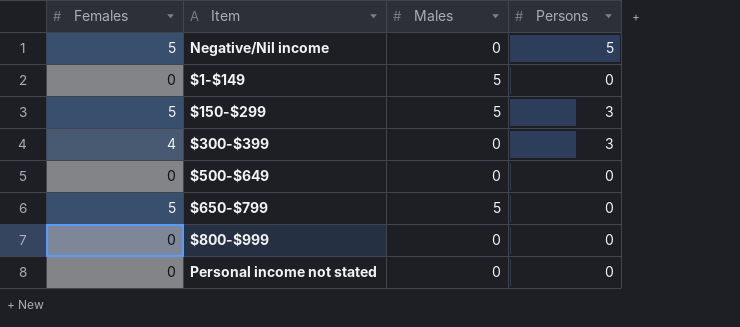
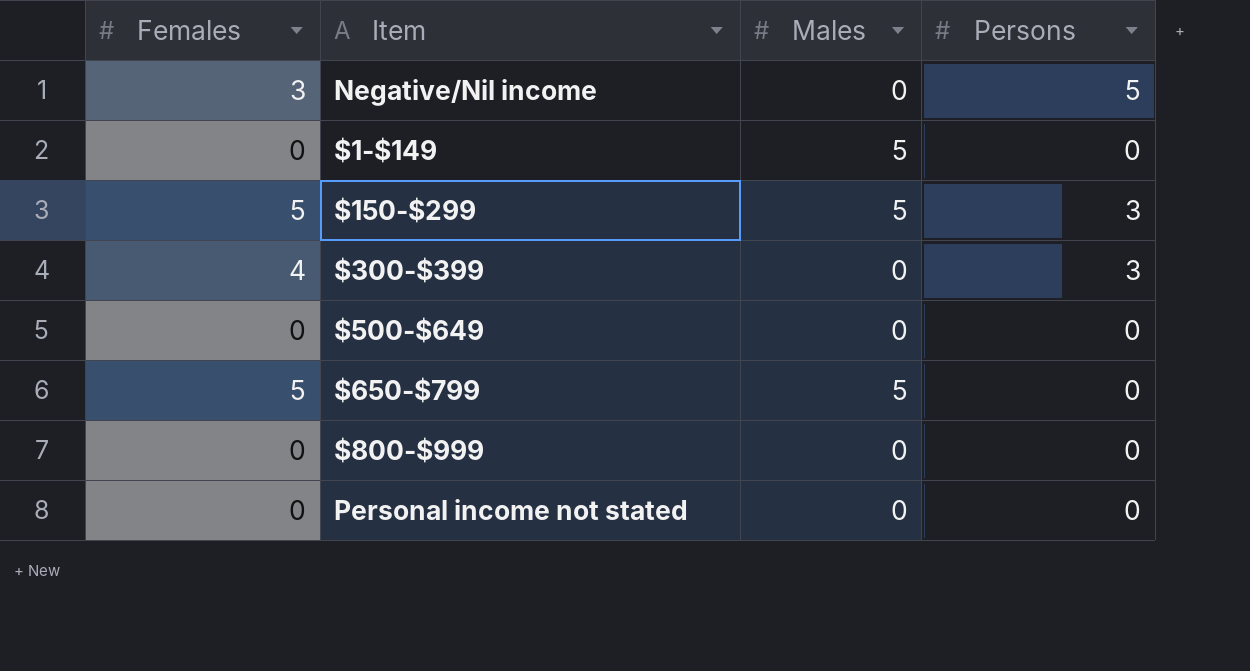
Negative/Nil income | Females: 5 -> 3

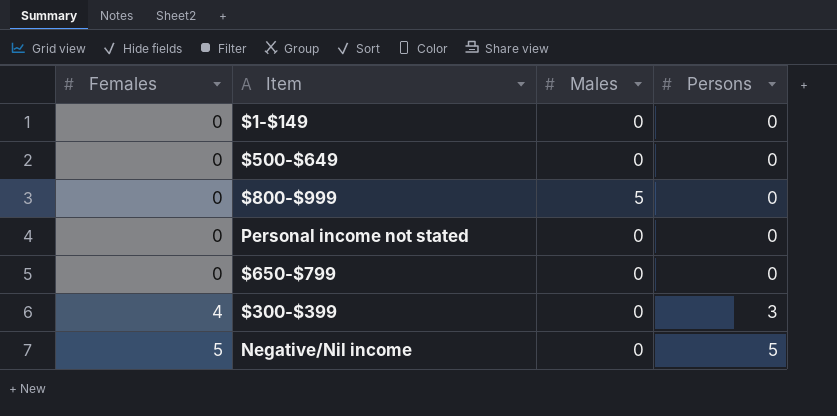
row order: none -> Females ascending
row $150-$299: 5 | 5 | 3 -> none
$1-$149 | Males: 5 -> 0
$800-$999 | Males: 0 -> 5
$650-$799 | Females: 5 -> 0
$650-$799 | Males: 5 -> 0
Negative/Nil income | Females: 3 -> 5

